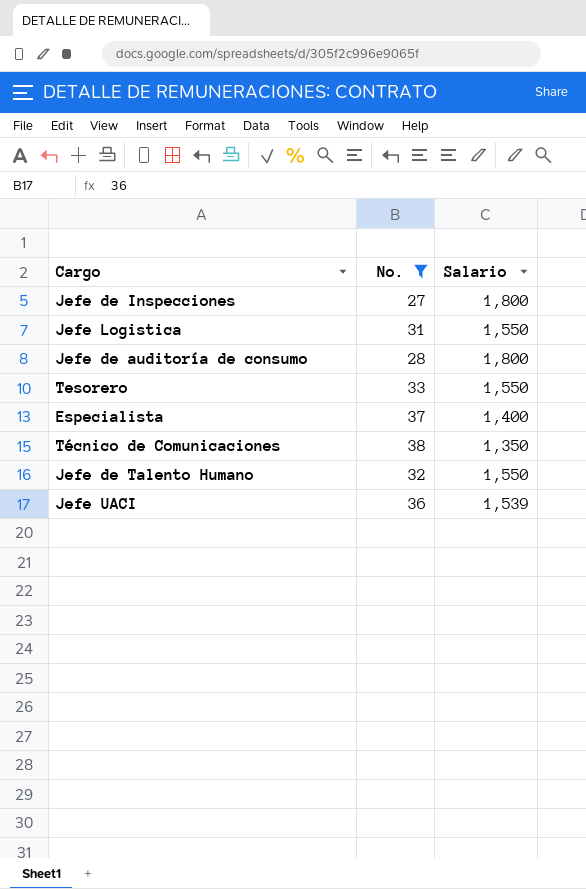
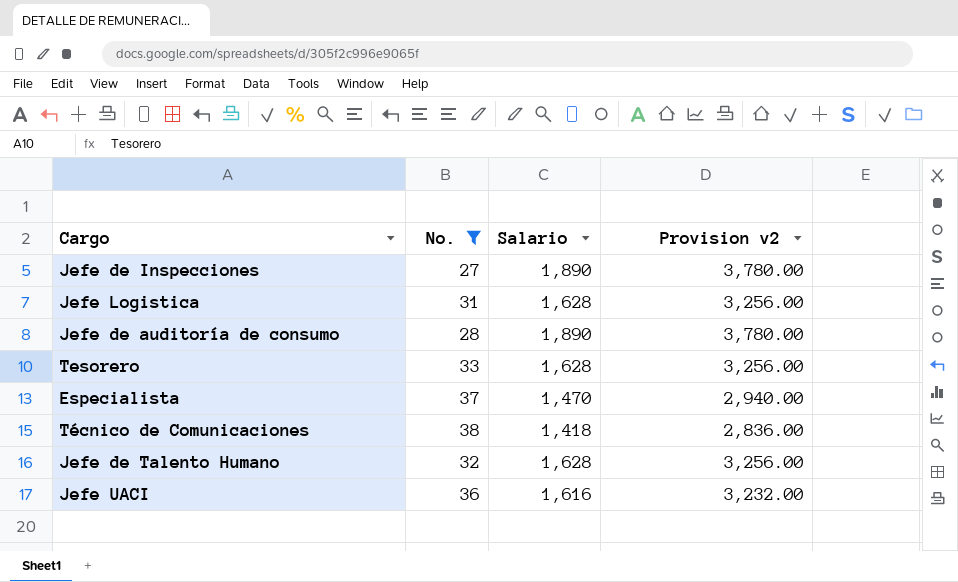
column Provision v2 | formula: none -> [Salario] * 2
Jefe de Inspecciones | Salario: 1,800 -> 1,890
Jefe Logistica | Salario: 1,550 -> 1,628
Jefe de auditoría de consumo | Salario: 1,800 -> 1,890
Tesorero | Salario: 1,550 -> 1,628
Especialista | Salario: 1,400 -> 1,470
Técnico de Comunicaciones | Salario: 1,350 -> 1,418
Jefe de Talento Humano | Salario: 1,550 -> 1,628
Jefe UACI | Salario: 1,539 -> 1,616

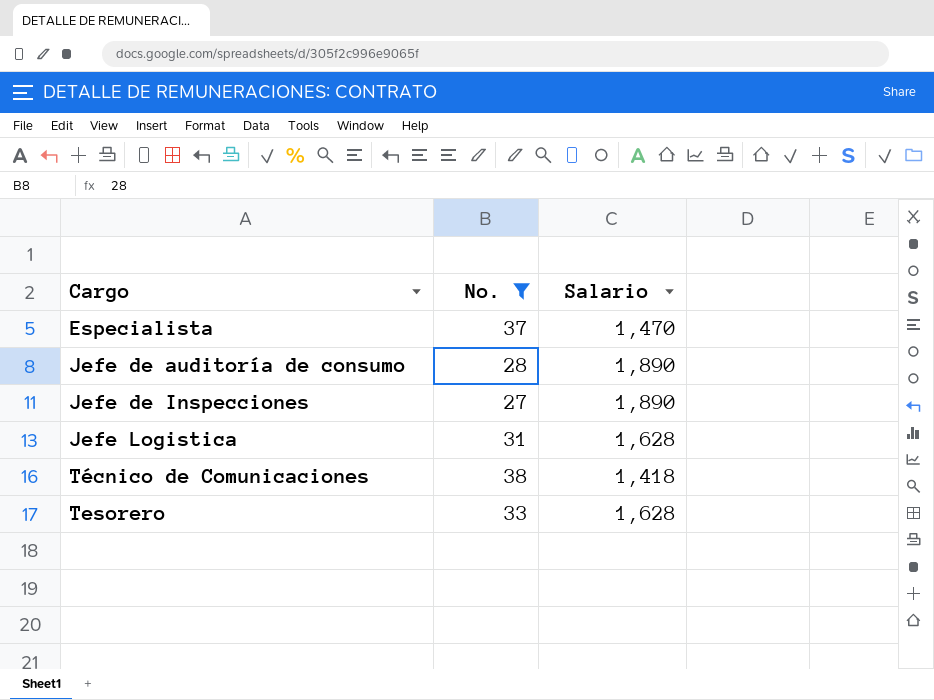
row order: none -> Cargo ascending
column Provision v2 | formula: [Salario] * 2 -> none
row Jefe de Talento Humano: 32 | 1,628 | 3,256.00 -> none
row Jefe UACI: 36 | 1,616 | 3,232.00 -> none

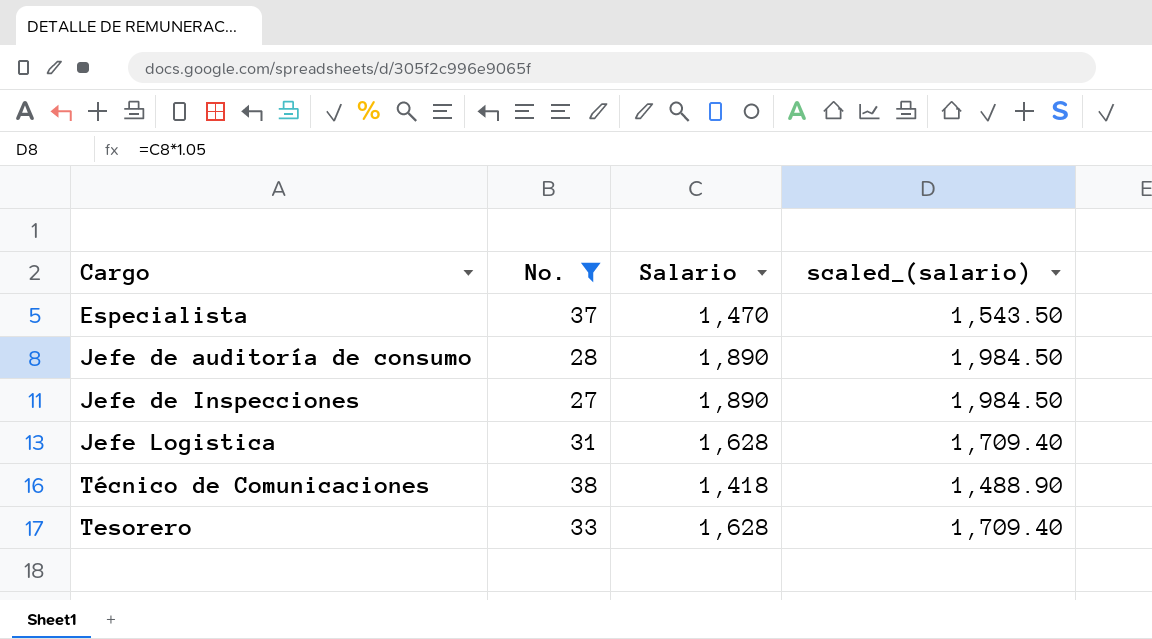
column scaled_(salario) | formula: none -> [Salario] * 1.05

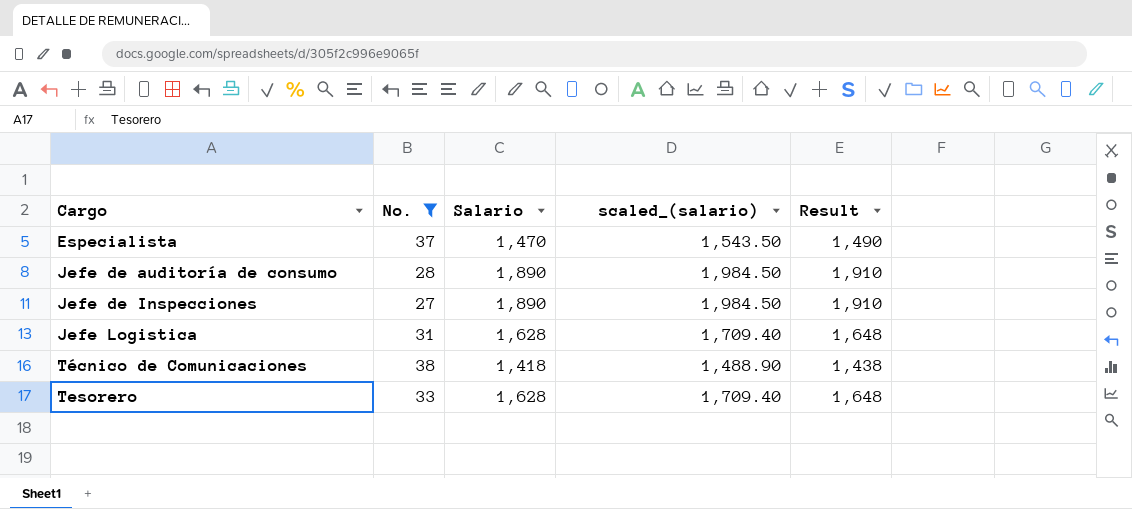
column Result | formula: none -> [Salario] + 20

